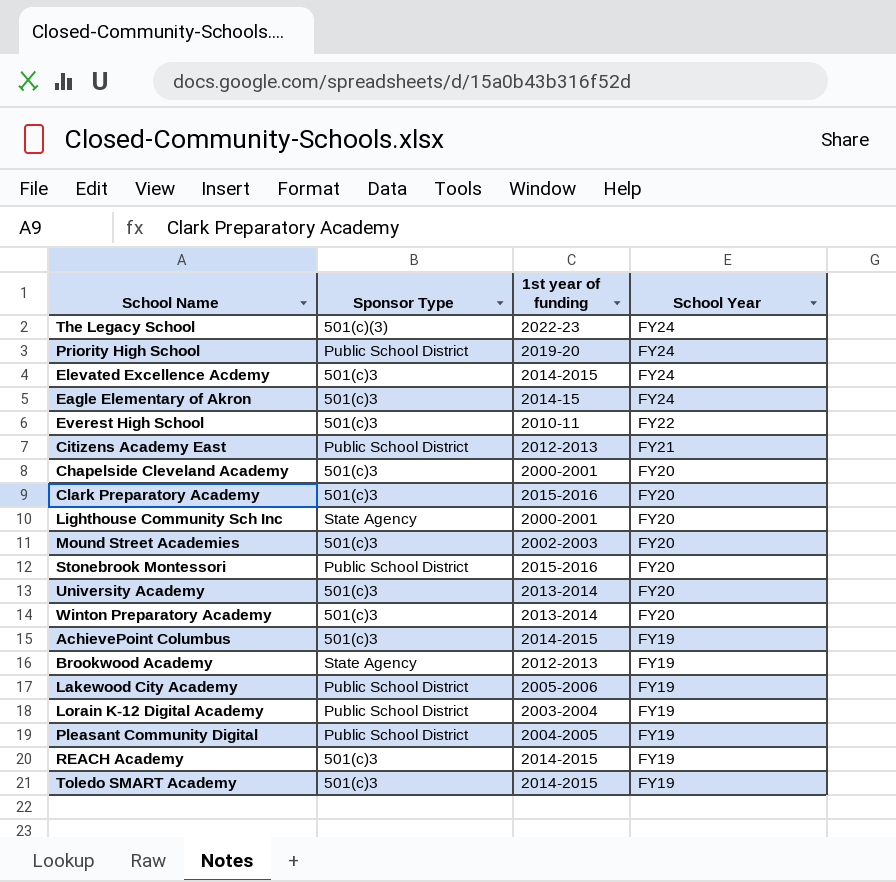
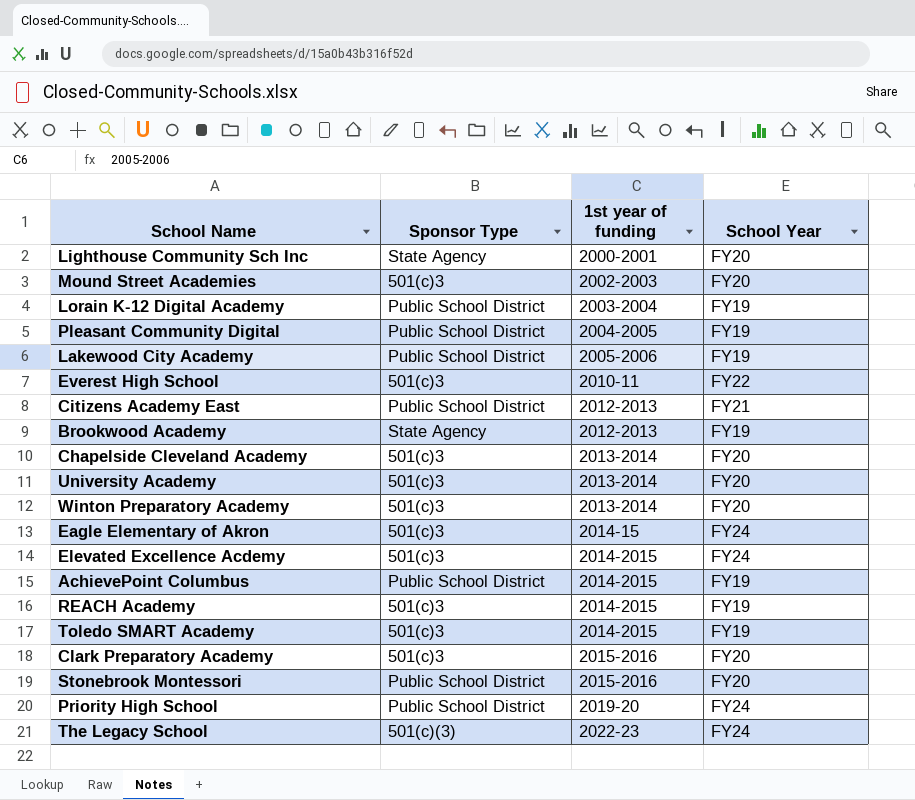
row order: School Year descending -> 1st year of funding ascending
Chapelside Cleveland Academy | 1st year of funding: 2000-2001 -> 2013-2014
AchievePoint Columbus | Sponsor Type: 501(c)3 -> Public School District

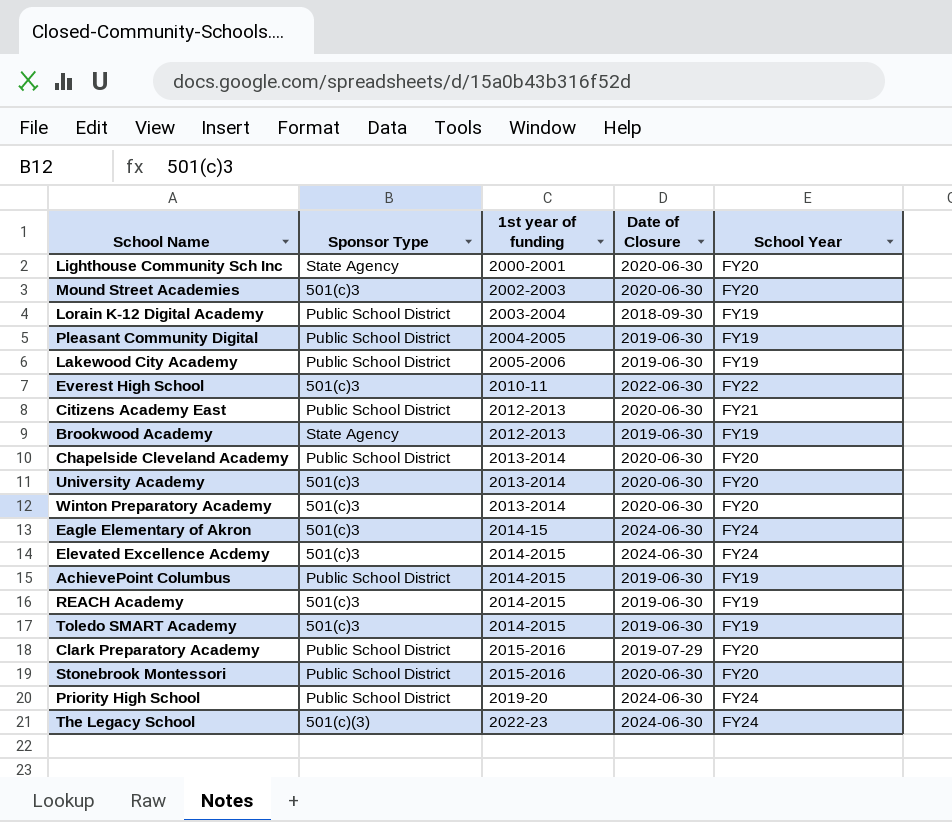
column Date of Closure | position: none -> 4
Chapelside Cleveland Academy | Sponsor Type: 501(c)3 -> Public School District
Clark Preparatory Academy | Sponsor Type: 501(c)3 -> Public School District

